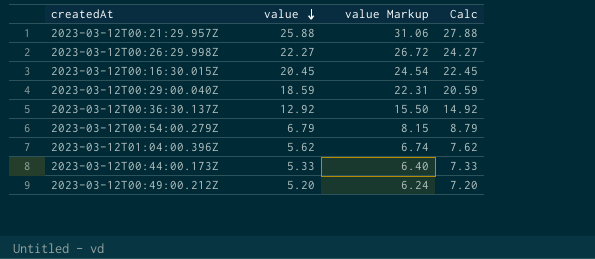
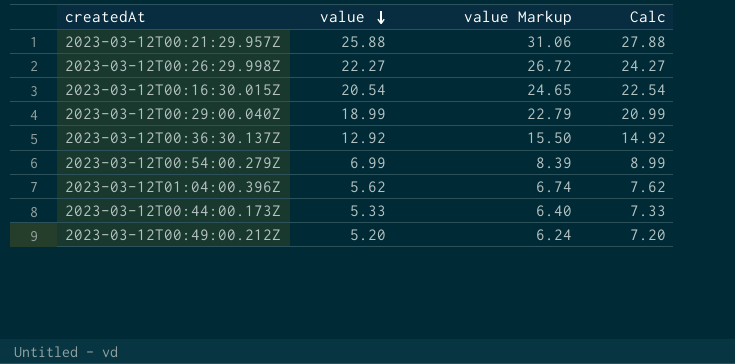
2023-03-12T00:16:30.015Z | value: 20.45 -> 20.54
2023-03-12T00:16:30.015Z | value Markup: 24.54 -> 24.65
2023-03-12T00:16:30.015Z | Calc: 22.45 -> 22.54
2023-03-12T00:29:00.040Z | value: 18.59 -> 18.99
2023-03-12T00:29:00.040Z | value Markup: 22.31 -> 22.79
2023-03-12T00:29:00.040Z | Calc: 20.59 -> 20.99
2023-03-12T00:54:00.279Z | value: 6.79 -> 6.99
2023-03-12T00:54:00.279Z | value Markup: 8.15 -> 8.39
2023-03-12T00:54:00.279Z | Calc: 8.79 -> 8.99

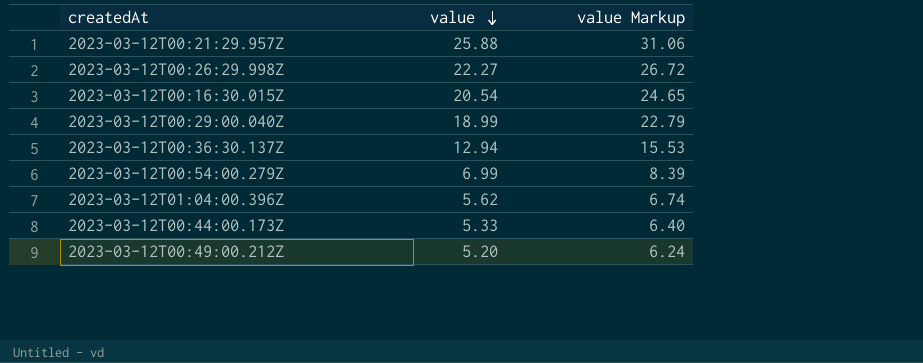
column Calc | formula: [value] + 2 -> none
2023-03-12T00:36:30.137Z | value: 12.92 -> 12.94
2023-03-12T00:36:30.137Z | value Markup: 15.50 -> 15.53

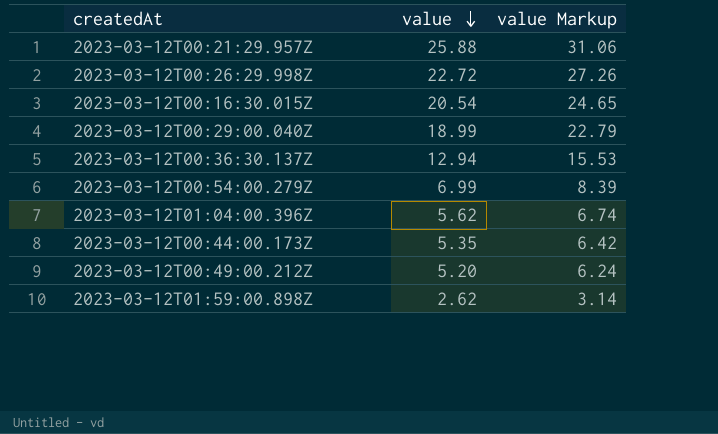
2023-03-12T00:26:29.998Z | value: 22.27 -> 22.72
2023-03-12T00:26:29.998Z | value Markup: 26.72 -> 27.26
2023-03-12T00:44:00.173Z | value: 5.33 -> 5.35
2023-03-12T00:44:00.173Z | value Markup: 6.40 -> 6.42
row 2023-03-12T01:59:00.898Z: none -> 2.62 | 3.14

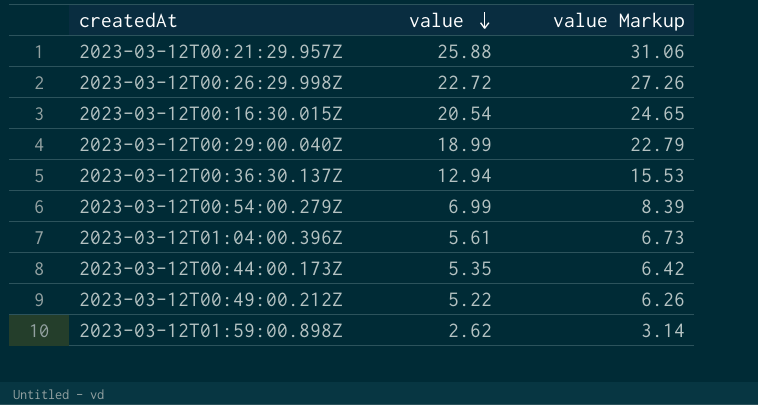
2023-03-12T01:04:00.396Z | value: 5.62 -> 5.61
2023-03-12T01:04:00.396Z | value Markup: 6.74 -> 6.73
2023-03-12T00:49:00.212Z | value: 5.20 -> 5.22
2023-03-12T00:49:00.212Z | value Markup: 6.24 -> 6.26

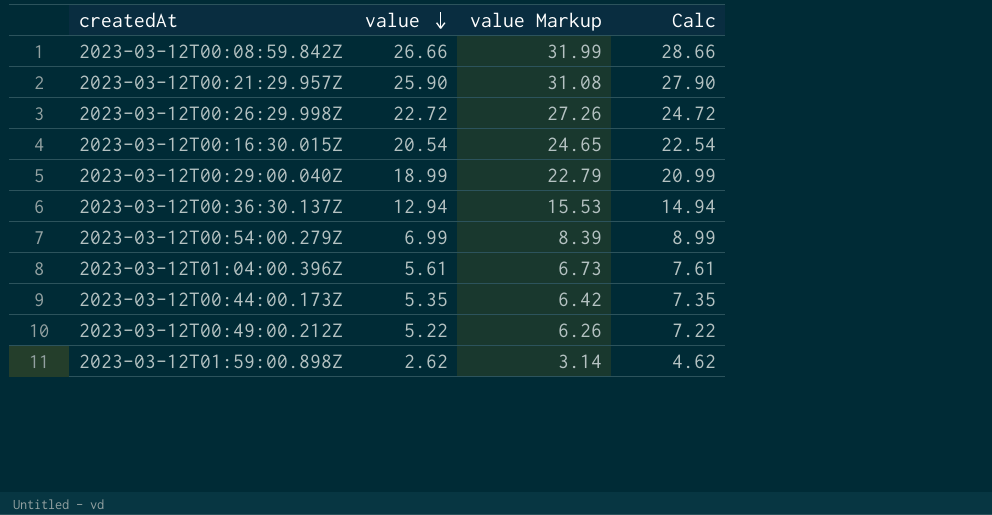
column Calc | formula: none -> [value] + 2
row 2023-03-12T00:08:59.842Z: none -> 26.66 | 31.99 | 28.66
2023-03-12T00:21:29.957Z | value: 25.88 -> 25.90
2023-03-12T00:21:29.957Z | value Markup: 31.06 -> 31.08

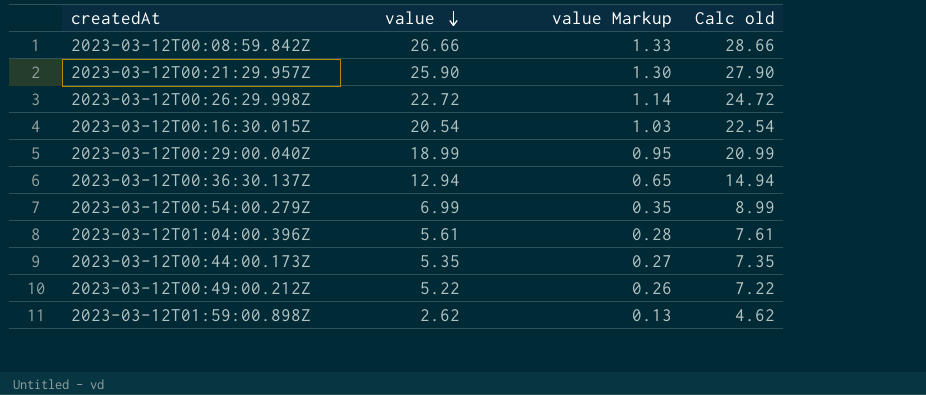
column value Markup | formula: [value] * 1.2 -> [value] * 0.05
column name: Calc -> Calc old

